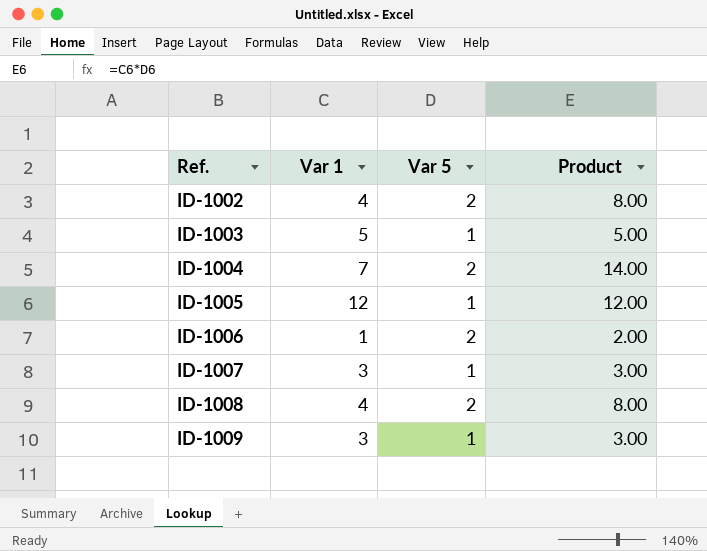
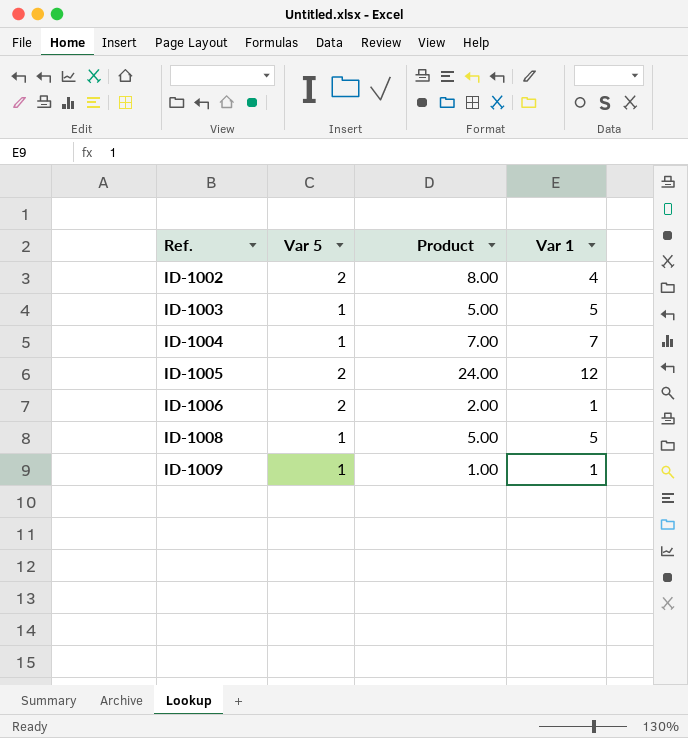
column Var 1 | position: 2 -> 4
row ID-1007: 3 | 1 | 3.00 -> none
ID-1004 | Var 5: 2 -> 1
ID-1004 | Product: 14.00 -> 7.00
ID-1005 | Var 5: 1 -> 2
ID-1005 | Product: 12.00 -> 24.00
ID-1008 | Var 5: 2 -> 1
ID-1008 | Product: 8.00 -> 5.00
ID-1008 | Var 1: 4 -> 5
ID-1009 | Product: 3.00 -> 1.00
ID-1009 | Var 1: 3 -> 1

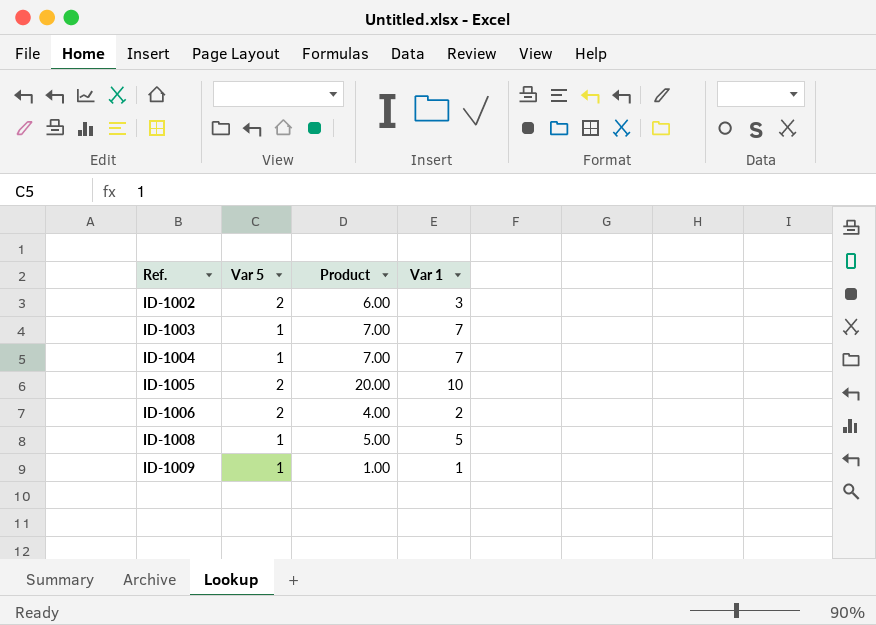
ID-1002 | Product: 8.00 -> 6.00
ID-1002 | Var 1: 4 -> 3
ID-1003 | Product: 5.00 -> 7.00
ID-1003 | Var 1: 5 -> 7
ID-1005 | Product: 24.00 -> 20.00
ID-1005 | Var 1: 12 -> 10
ID-1006 | Product: 2.00 -> 4.00
ID-1006 | Var 1: 1 -> 2

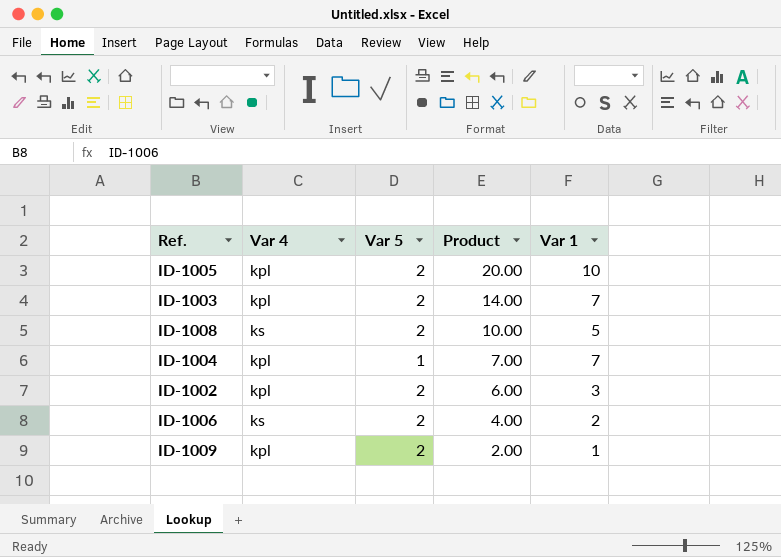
row order: Ref. ascending -> Product descending
column Var 4 | position: none -> 2
ID-1003 | Var 5: 1 -> 2
ID-1003 | Product: 7.00 -> 14.00
ID-1008 | Var 5: 1 -> 2
ID-1008 | Product: 5.00 -> 10.00
ID-1009 | Var 5: 1 -> 2
ID-1009 | Product: 1.00 -> 2.00

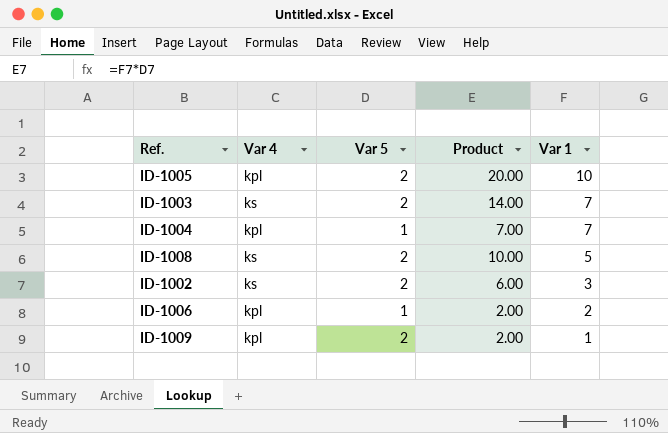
row order: Product descending -> Var 1 descending
ID-1003 | Var 4: kpl -> ks
ID-1002 | Var 4: kpl -> ks
ID-1006 | Var 4: ks -> kpl
ID-1006 | Var 5: 2 -> 1
ID-1006 | Product: 4.00 -> 2.00

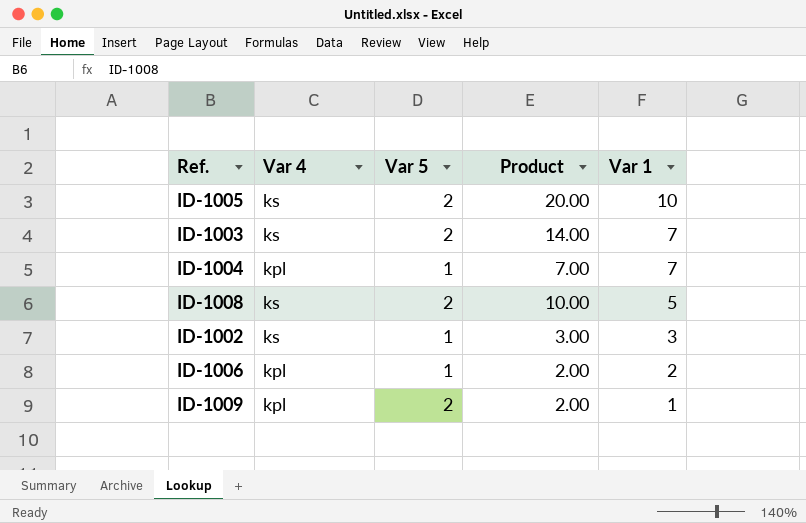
ID-1005 | Var 4: kpl -> ks
ID-1002 | Var 5: 2 -> 1
ID-1002 | Product: 6.00 -> 3.00

